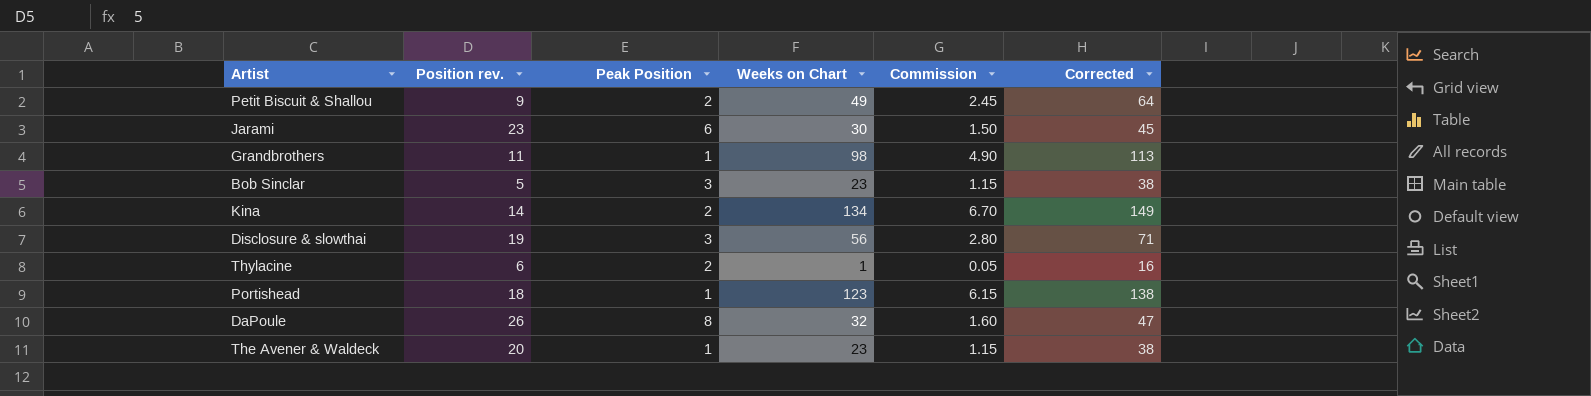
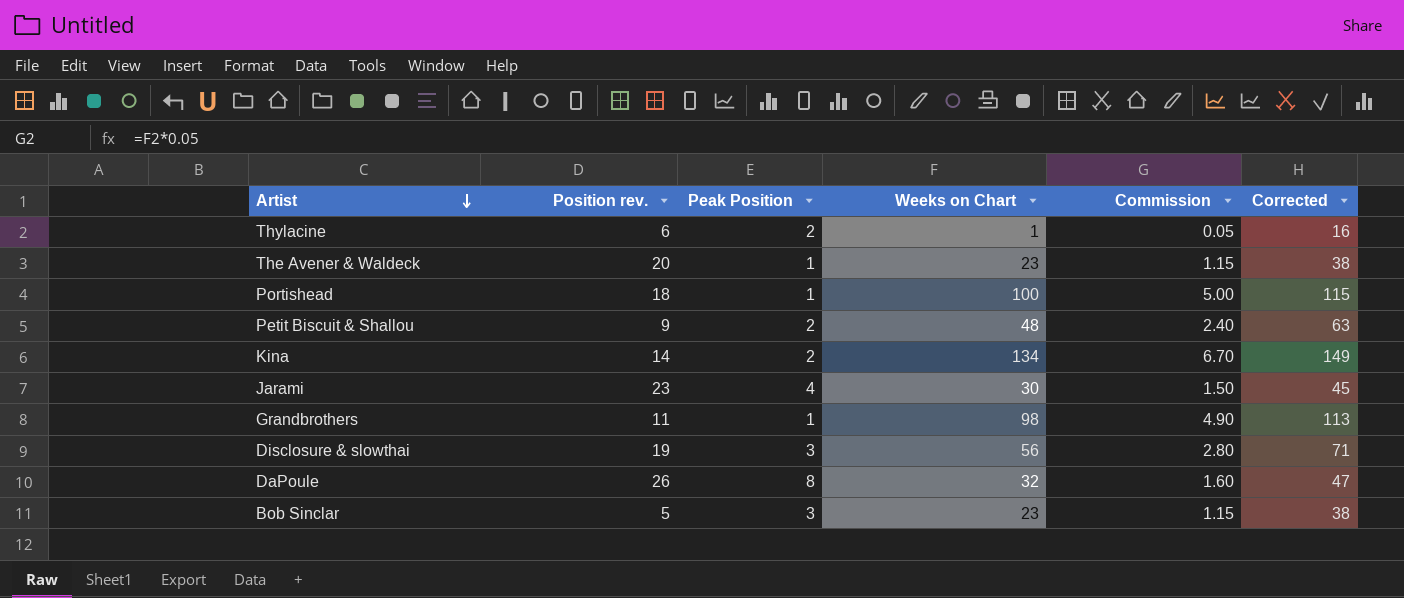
row order: none -> Artist descending
Portishead | Weeks on Chart: 123 -> 100
Portishead | Commission: 6.15 -> 5.00
Portishead | Corrected: 138 -> 115
Petit Biscuit & Shallou | Weeks on Chart: 49 -> 48
Petit Biscuit & Shallou | Commission: 2.45 -> 2.40
Petit Biscuit & Shallou | Corrected: 64 -> 63
Jarami | Peak Position: 6 -> 4

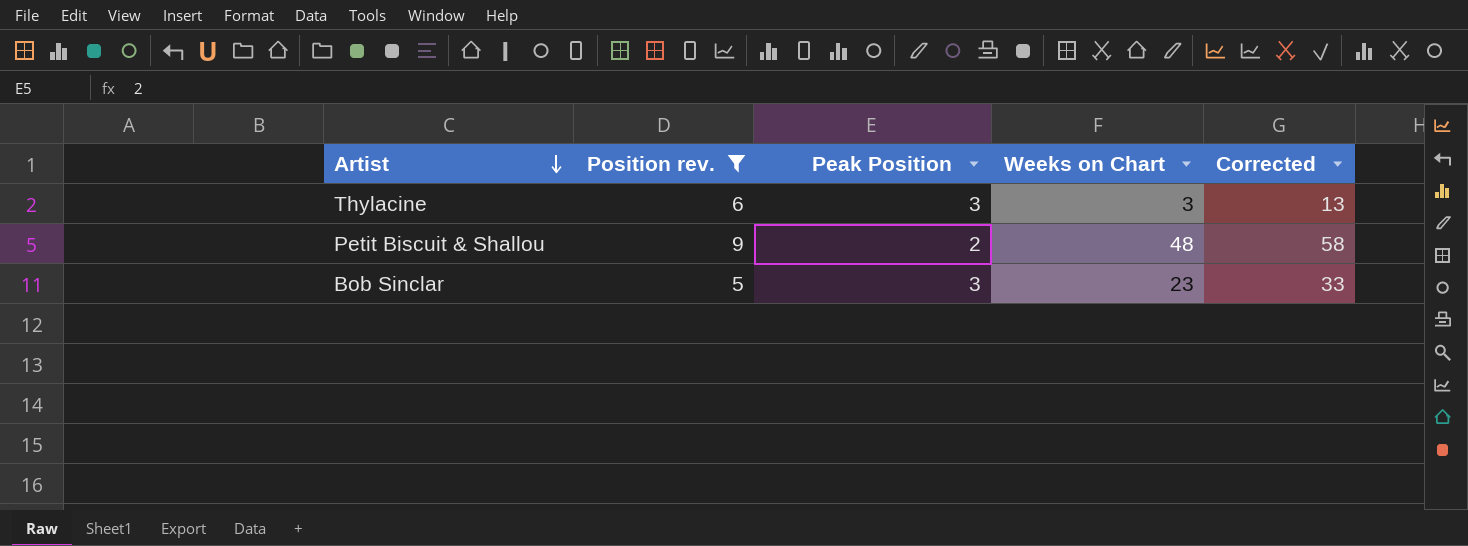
filter: none -> Position rev. <= 9
column Commission | formula: [Weeks on Chart] * 0.05 -> none
column Corrected | formula: [Weeks on Chart] + 15 -> [Weeks on Chart] + 10
Thylacine | Peak Position: 2 -> 3
Thylacine | Weeks on Chart: 1 -> 3

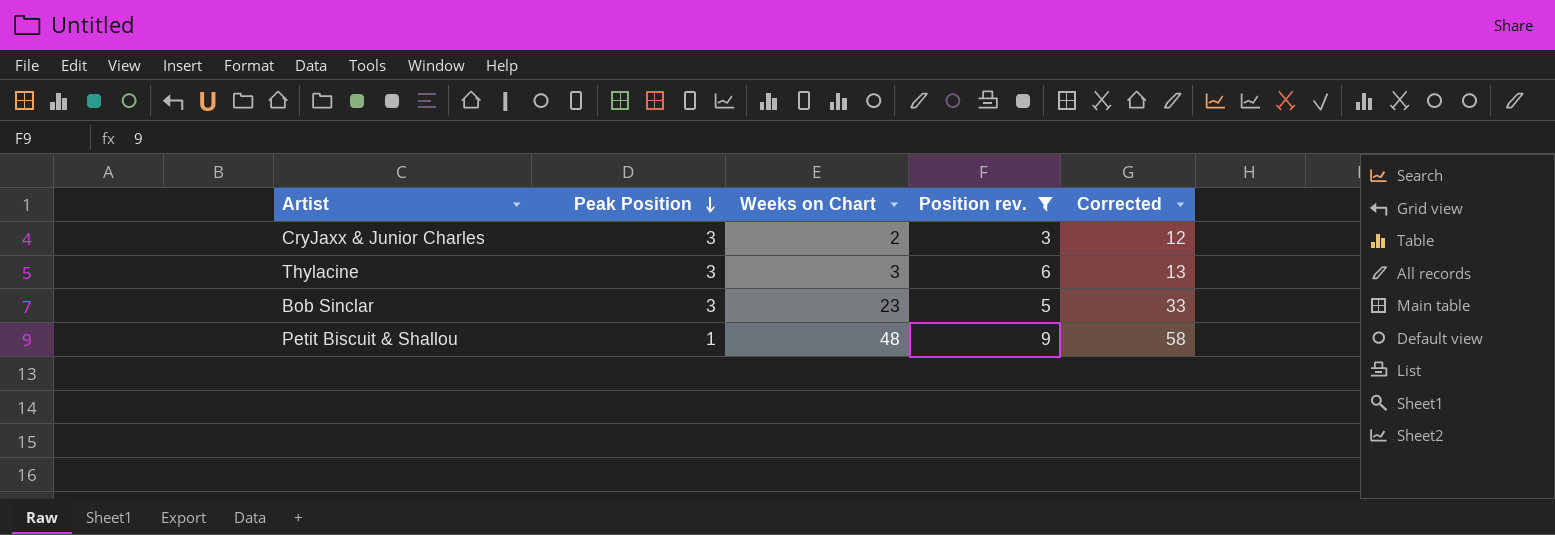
row order: Artist descending -> Peak Position descending
column Position rev. | position: 2 -> 4
row CryJaxx & Junior Charles: none -> 3 | 2 | 3 | 12
Petit Biscuit & Shallou | Peak Position: 2 -> 1

